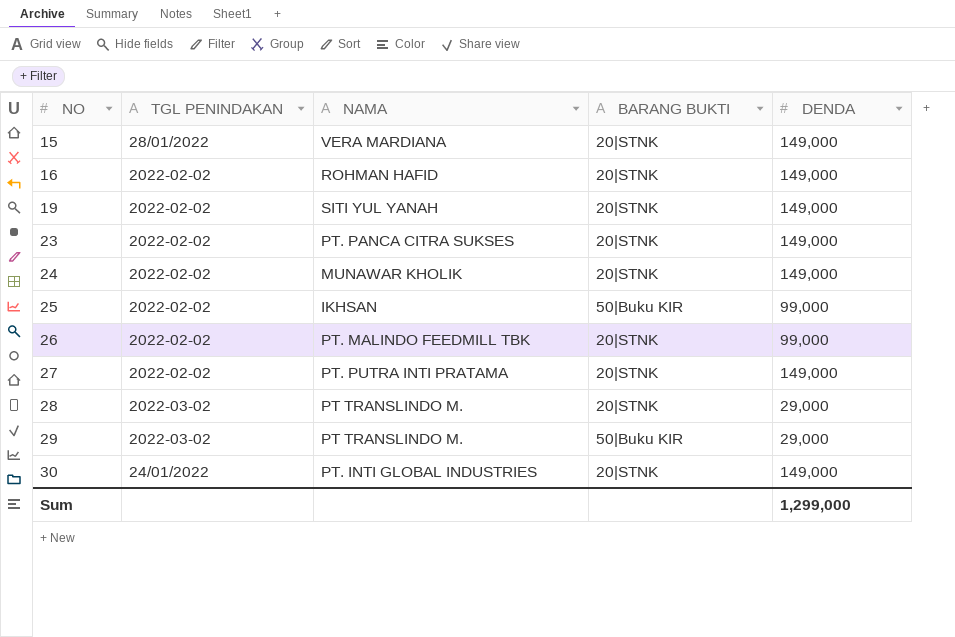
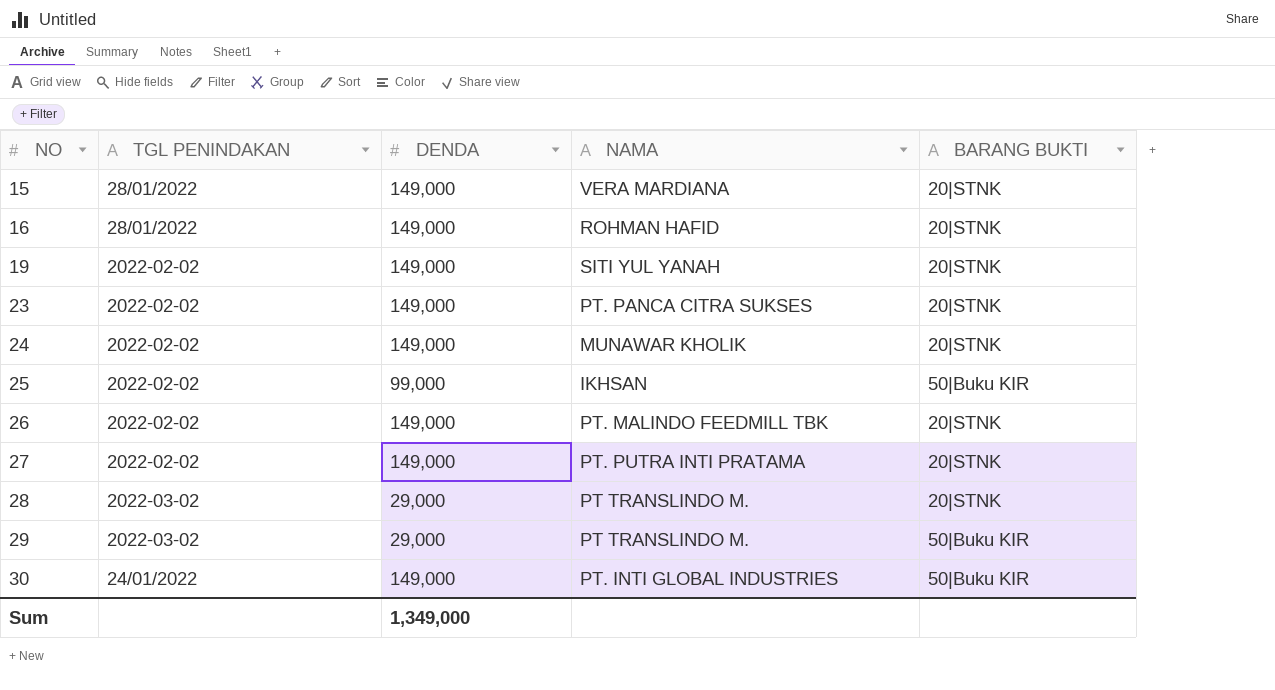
column DENDA | position: 5 -> 3
16 | TGL PENINDAKAN: 2022-02-02 -> 28/01/2022
26 | DENDA: 99,000 -> 149,000
30 | BARANG BUKTI: 20|STNK -> 50|Buku KIR
Sum | DENDA: 1,299,000 -> 1,349,000

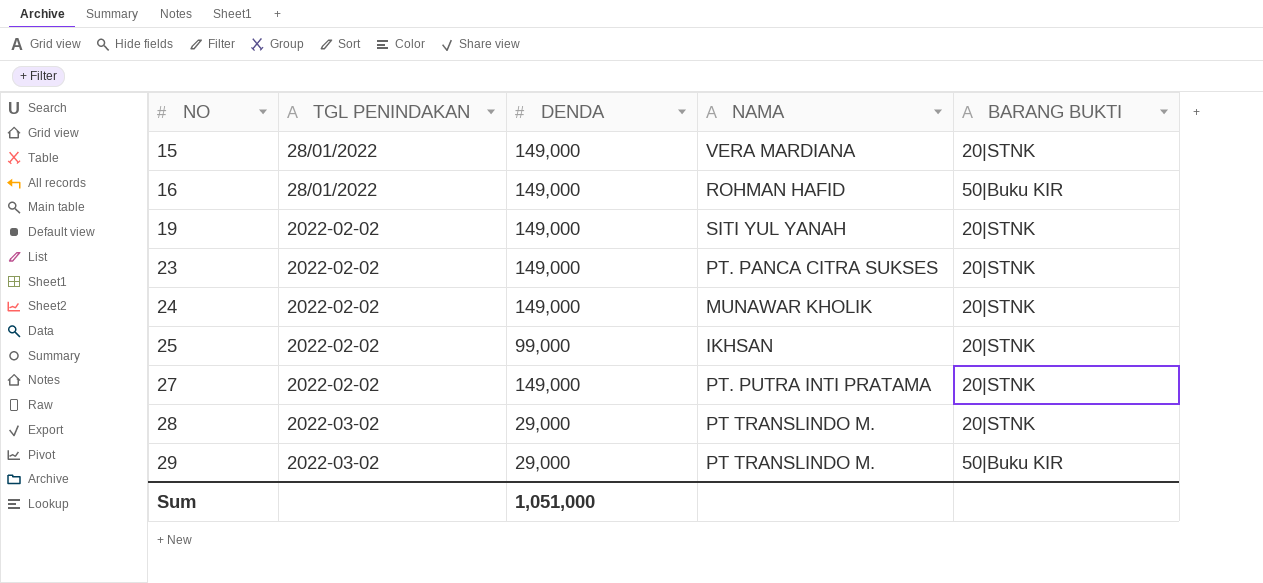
row 26: 2022-02-02 | 149,000 | PT. MALINDO FEEDMILL TBK | 20|STNK -> none
row 30: 24/01/2022 | 149,000 | PT. INTI GLOBAL INDUSTRIES | 50|Buku KIR -> none
16 | BARANG BUKTI: 20|STNK -> 50|Buku KIR
25 | BARANG BUKTI: 50|Buku KIR -> 20|STNK
Sum | DENDA: 1,349,000 -> 1,051,000

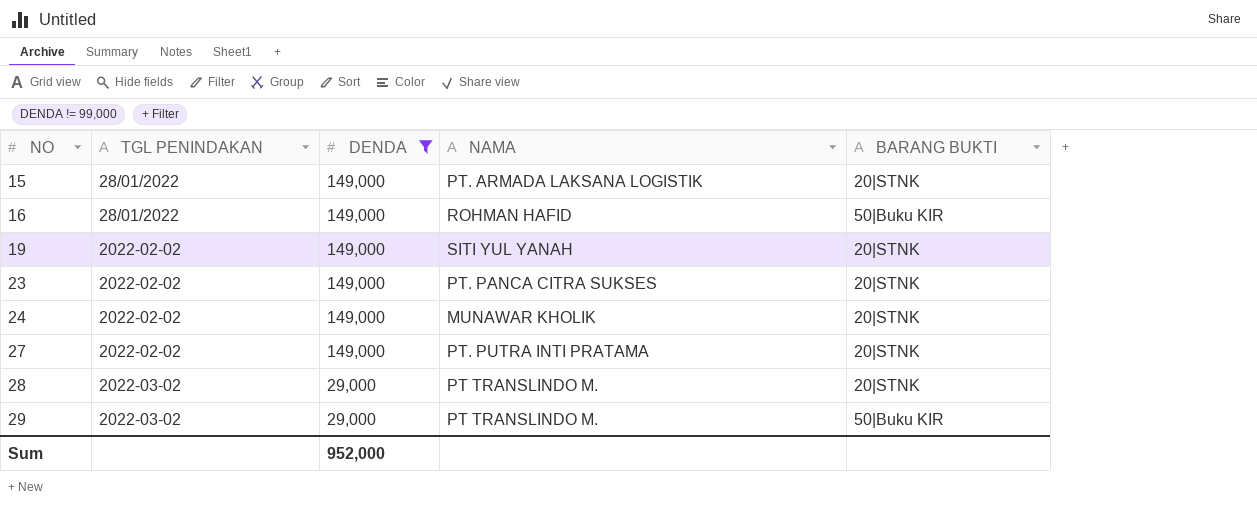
filter: none -> DENDA != 99,000
15 | NAMA: VERA MARDIANA -> PT. ARMADA LAKSANA LOGISTIK
Sum | DENDA: 1,051,000 -> 952,000

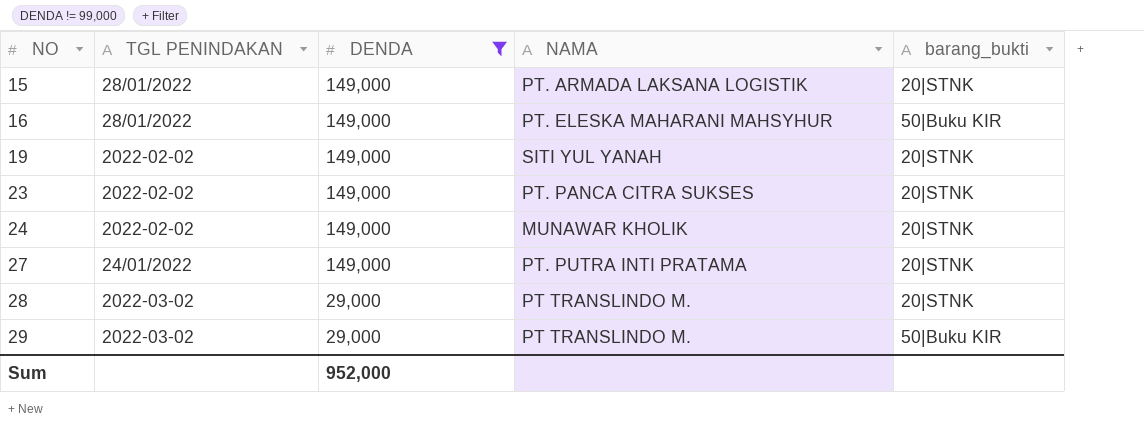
column name: BARANG BUKTI -> barang_bukti
16 | NAMA: ROHMAN HAFID -> PT. ELESKA MAHARANI MAHSYHUR
27 | TGL PENINDAKAN: 2022-02-02 -> 24/01/2022

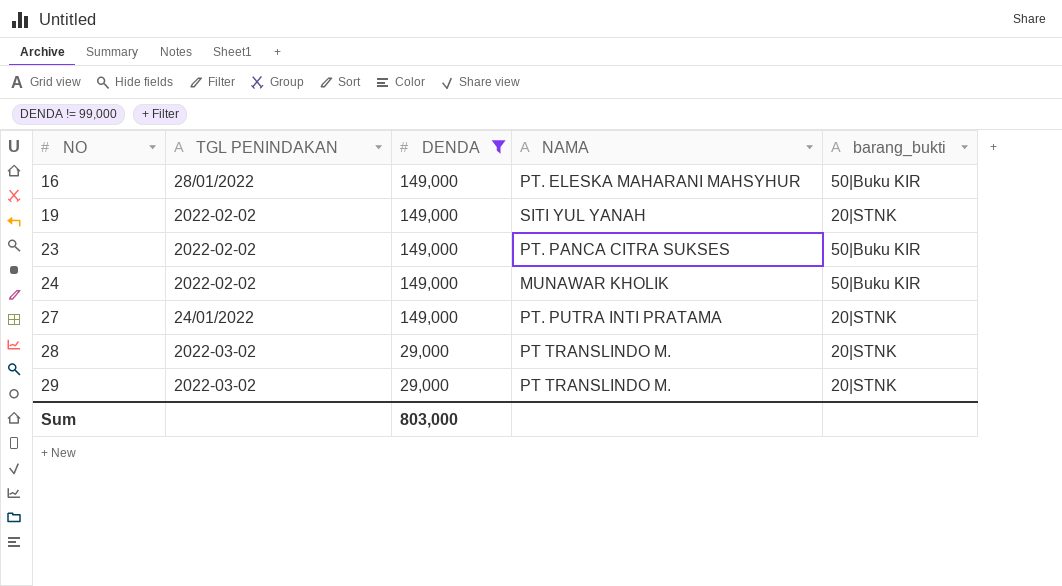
row 15: 28/01/2022 | 149,000 | PT. ARMADA LAKSANA LOGISTIK | 20|STNK -> none
23 | barang_bukti: 20|STNK -> 50|Buku KIR
24 | barang_bukti: 20|STNK -> 50|Buku KIR
29 | barang_bukti: 50|Buku KIR -> 20|STNK
Sum | DENDA: 952,000 -> 803,000

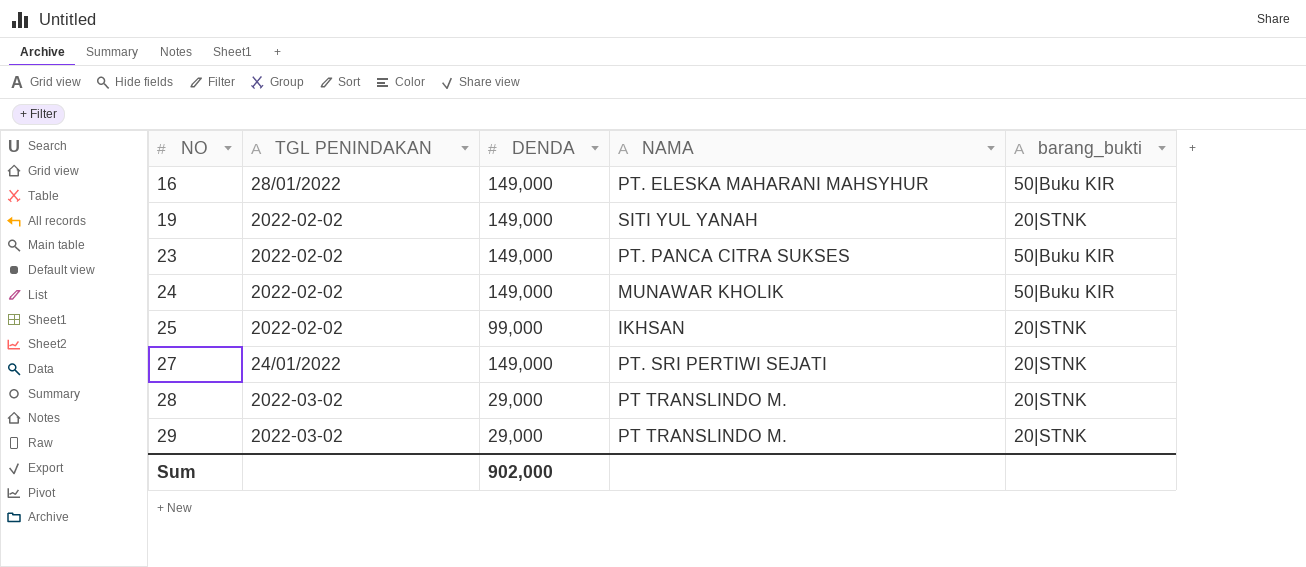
filter: DENDA != 99,000 -> none
27 | NAMA: PT. PUTRA INTI PRATAMA -> PT. SRI PERTIWI SEJATI
Sum | DENDA: 803,000 -> 902,000

